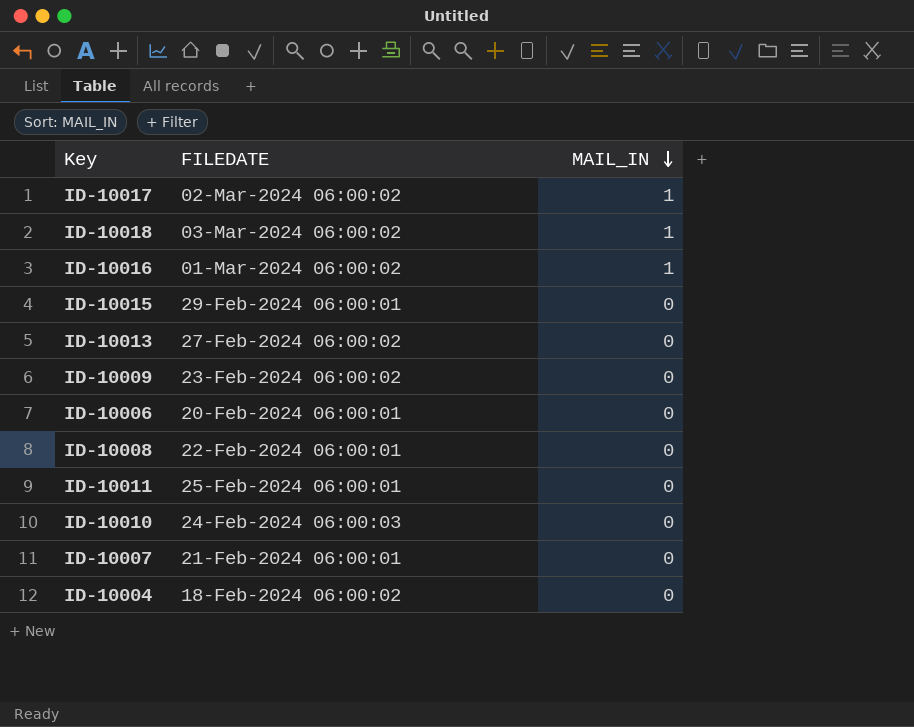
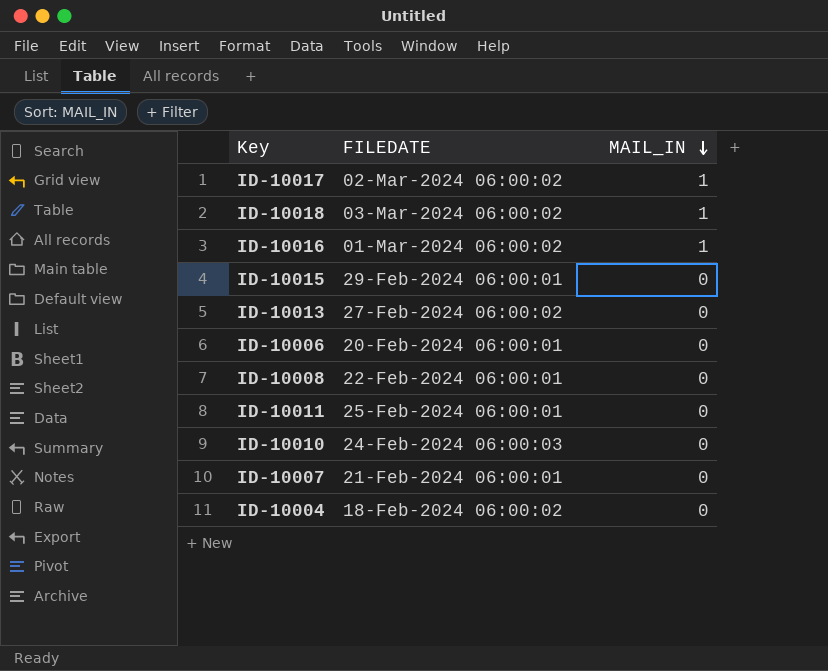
row ID-10009: 23-Feb-2024 06:00:02 | 0 -> none

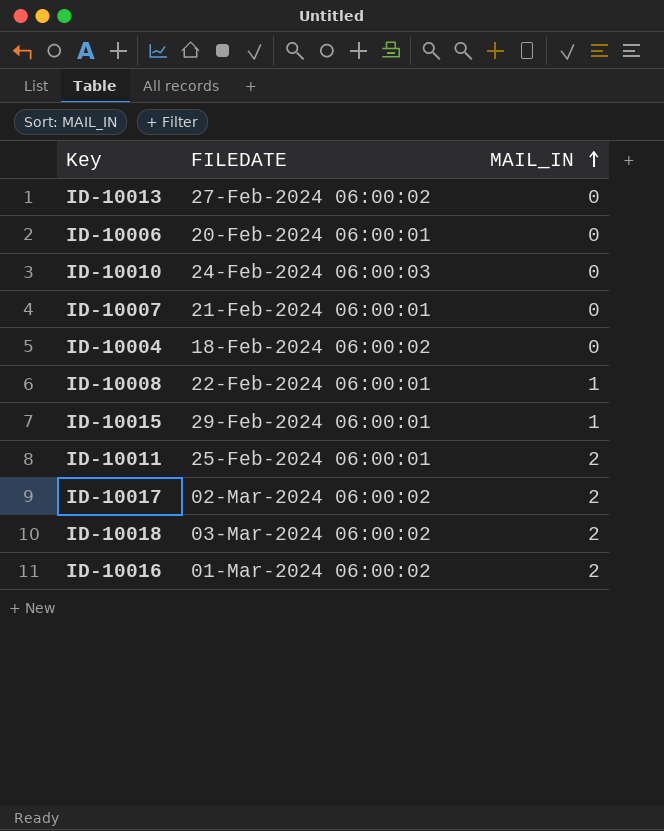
row order: MAIL_IN descending -> MAIL_IN ascending
ID-10008 | MAIL_IN: 0 -> 1
ID-10015 | MAIL_IN: 0 -> 1
ID-10011 | MAIL_IN: 0 -> 2
ID-10017 | MAIL_IN: 1 -> 2
ID-10018 | MAIL_IN: 1 -> 2
ID-10016 | MAIL_IN: 1 -> 2

